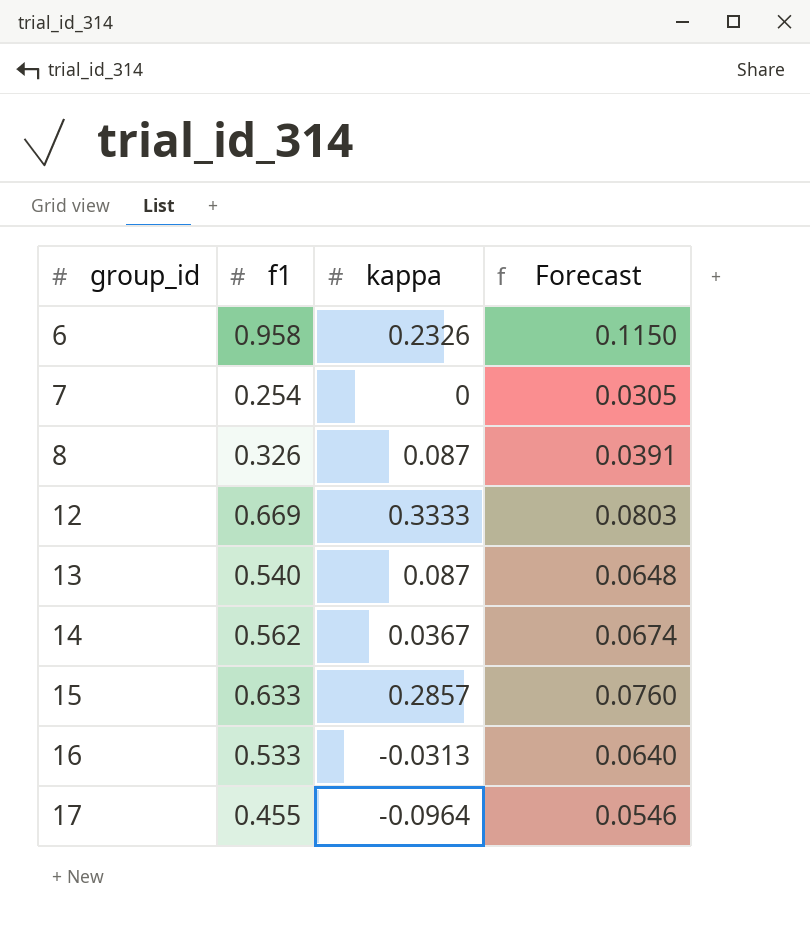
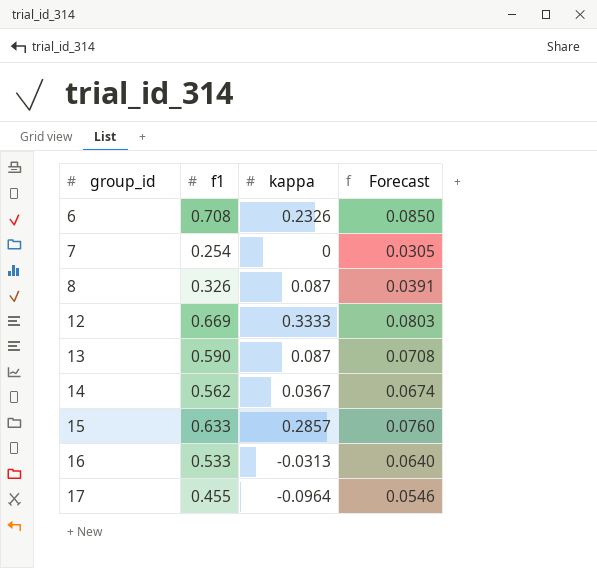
6 | f1: 0.958 -> 0.708
6 | Forecast: 0.1150 -> 0.0850
13 | f1: 0.540 -> 0.590
13 | Forecast: 0.0648 -> 0.0708

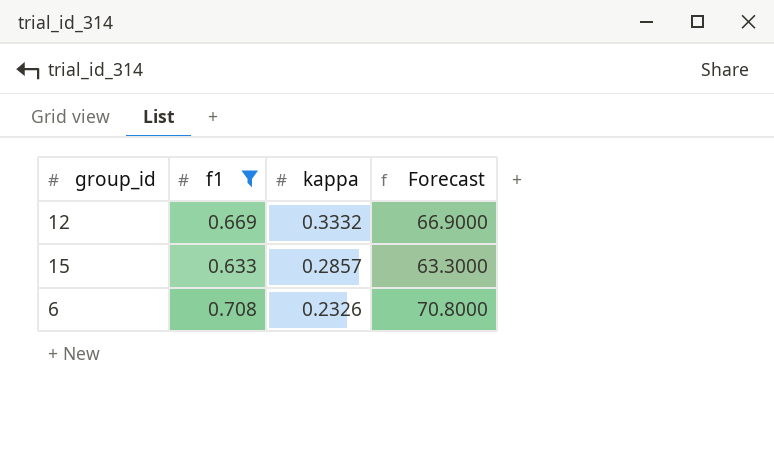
filter: none -> f1 >= 0.633
row order: group_id ascending -> kappa descending
column Forecast | formula: [f1] * 0.12 -> [f1] * 100
12 | kappa: 0.3333 -> 0.3332

